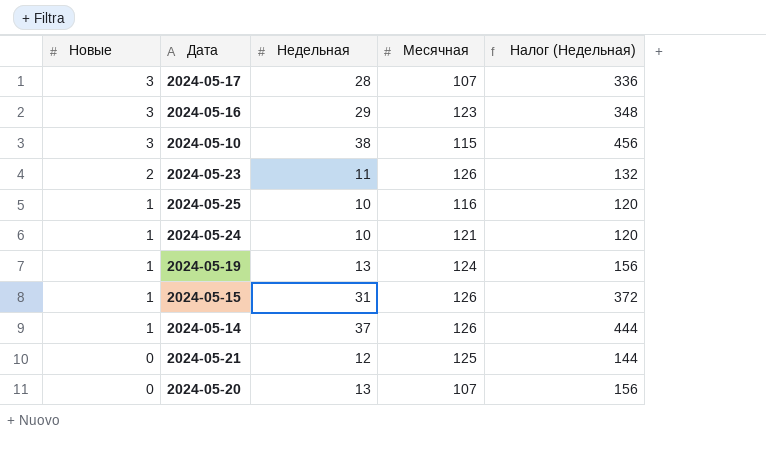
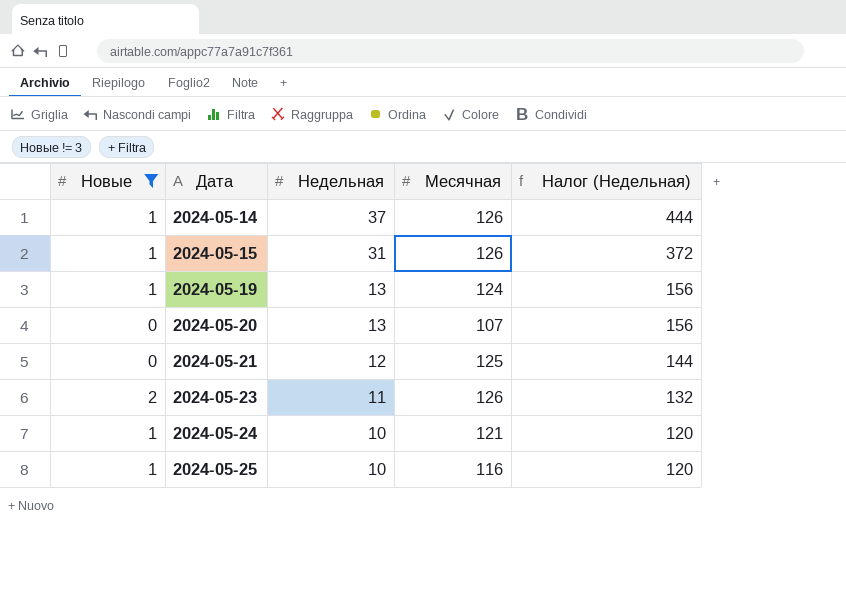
filter: none -> Новые != 3
row order: Новые descending -> Дата ascending

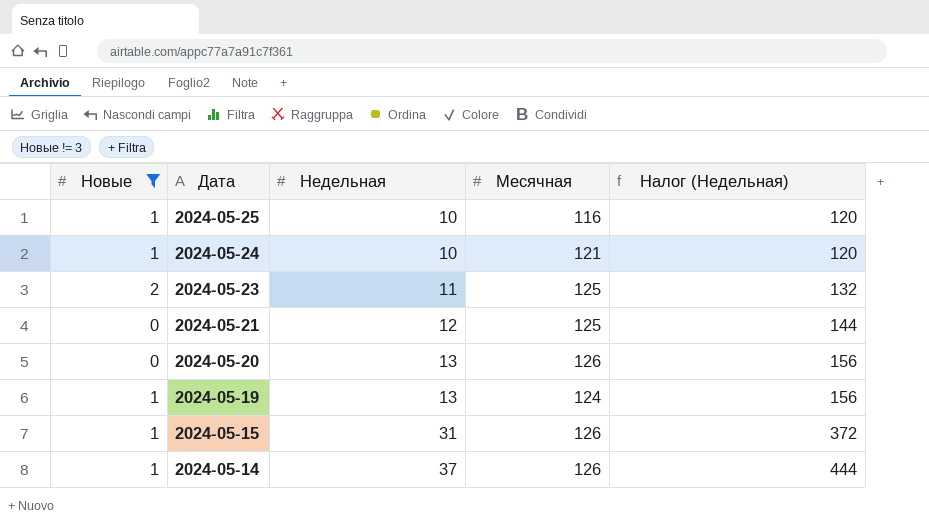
row order: Дата ascending -> Дата descending
2024-05-23 | Месячная: 126 -> 125
2024-05-20 | Месячная: 107 -> 126

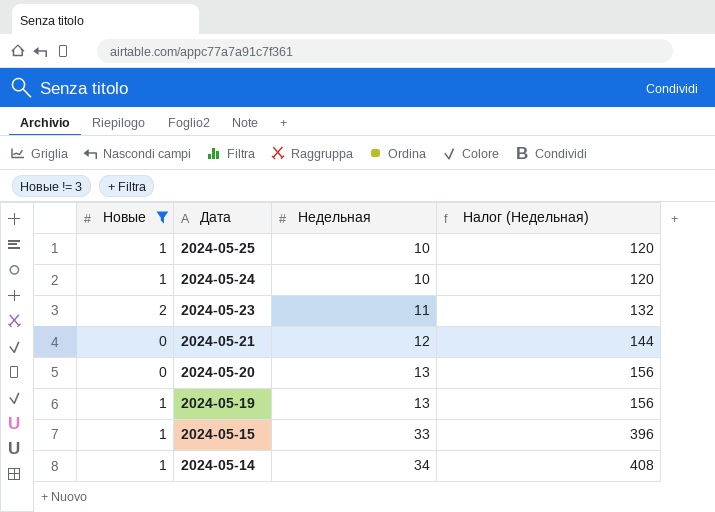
column Месячная | position: 4 -> none
2024-05-15 | Недельная: 31 -> 33
2024-05-15 | Налог (Недельная): 372 -> 396
2024-05-14 | Недельная: 37 -> 34
2024-05-14 | Налог (Недельная): 444 -> 408

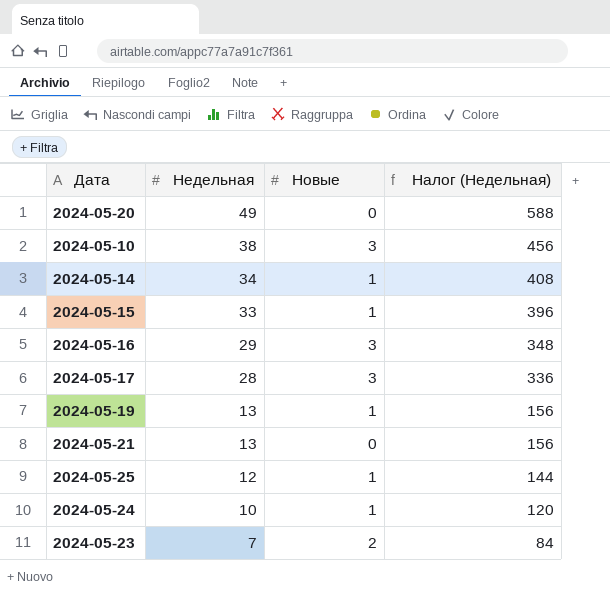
filter: Новые != 3 -> none
row order: Дата descending -> Недельная descending
column Новые | position: 1 -> 3
2024-05-20 | Недельная: 13 -> 49
2024-05-20 | Налог (Недельная): 156 -> 588
2024-05-21 | Недельная: 12 -> 13
2024-05-21 | Налог (Недельная): 144 -> 156
2024-05-25 | Недельная: 10 -> 12
2024-05-25 | Налог (Недельная): 120 -> 144
2024-05-23 | Недельная: 11 -> 7
2024-05-23 | Налог (Недельная): 132 -> 84

